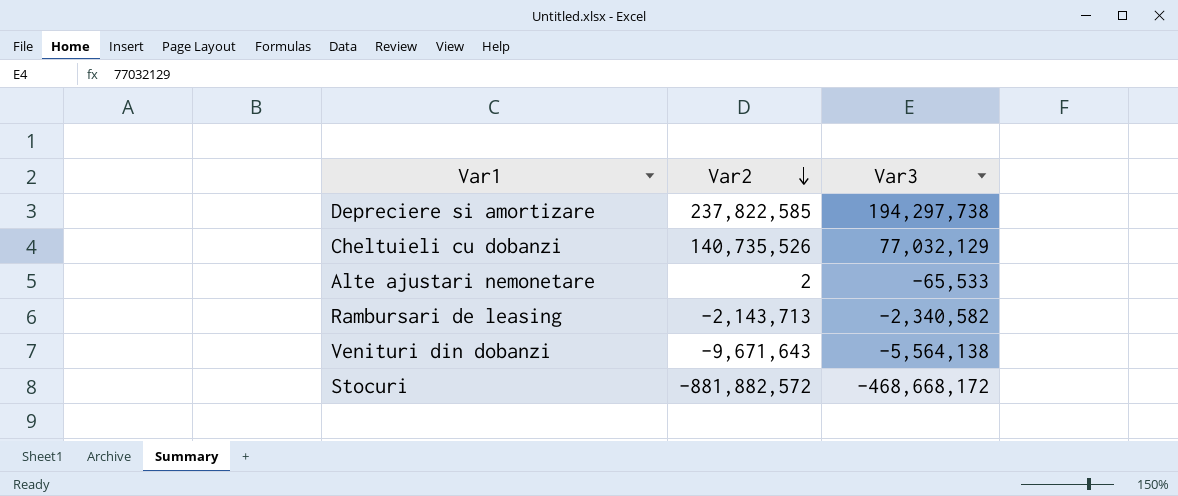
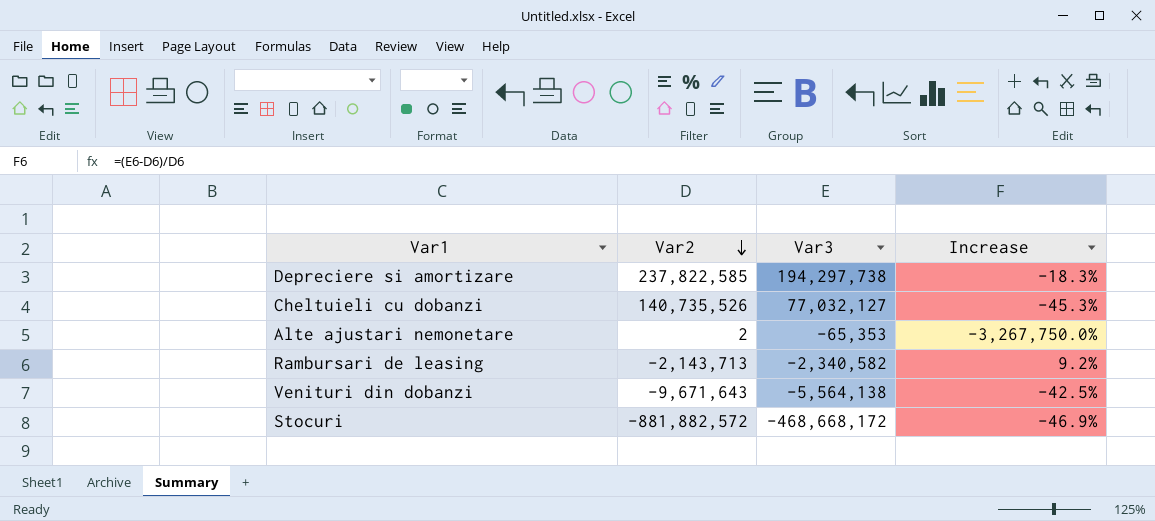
column Increase | formula: none -> ([Var3] - [Var2]) / [Var2]
Cheltuieli cu dobanzi | Var3: 77,032,129 -> 77,032,127
Alte ajustari nemonetare | Var3: -65,533 -> -65,353

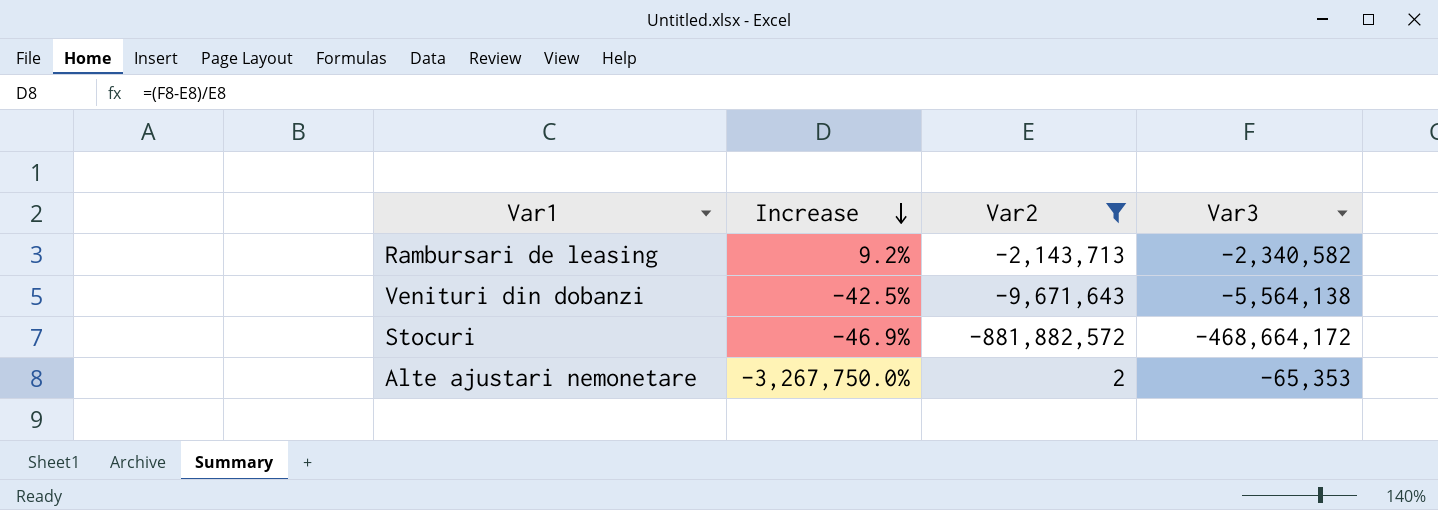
filter: none -> Var2 <= 2
row order: Var2 descending -> Increase descending
column Increase | position: 4 -> 2
Stocuri | Var3: -468,668,172 -> -468,664,172

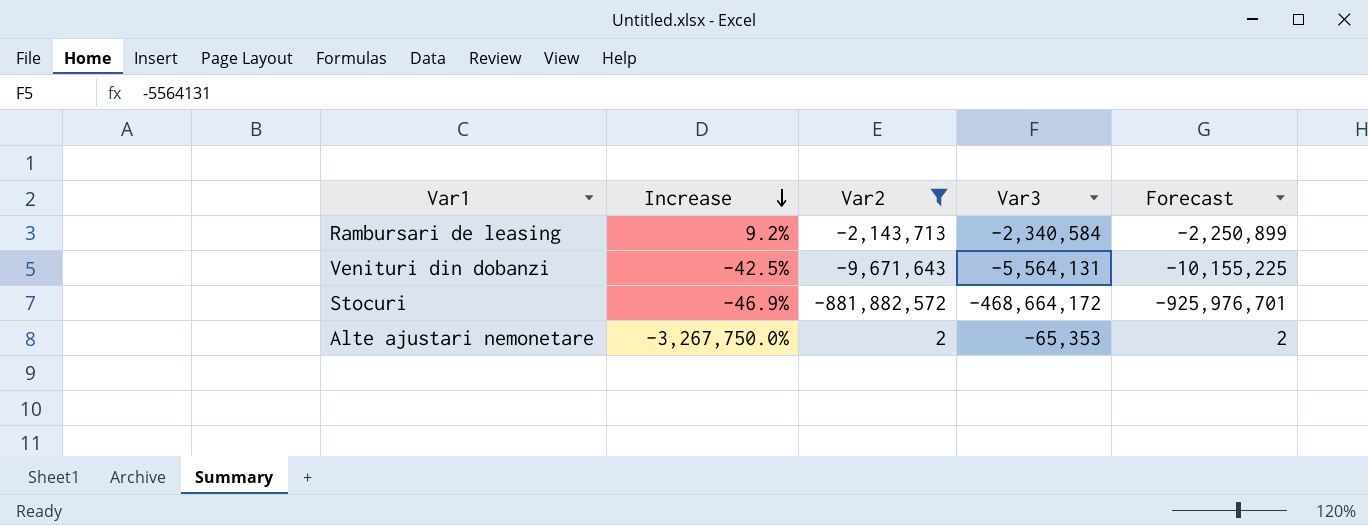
column Forecast | formula: none -> [Var2] * 1.05
Rambursari de leasing | Var3: -2,340,582 -> -2,340,584
Venituri din dobanzi | Var3: -5,564,138 -> -5,564,131

